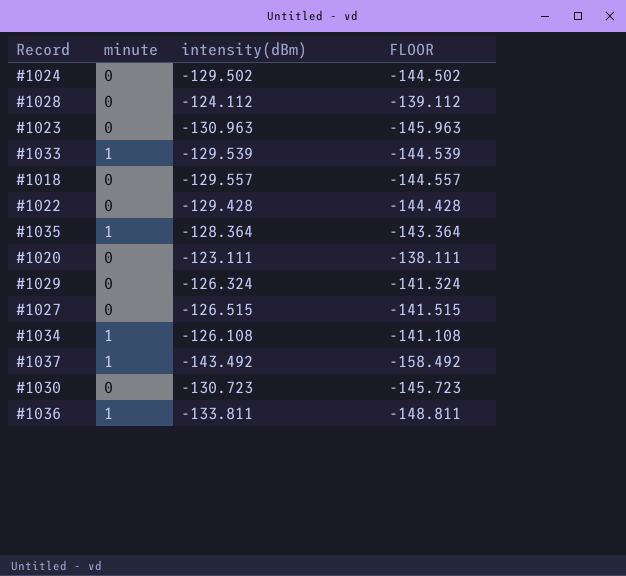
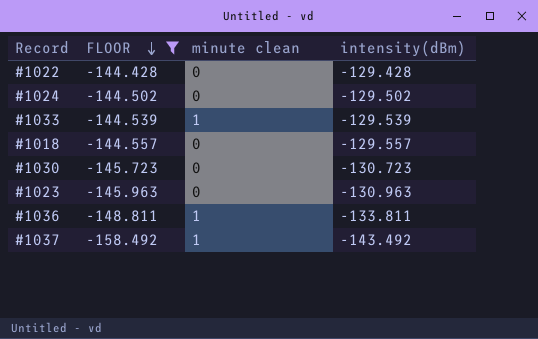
filter: none -> FLOOR <= -144.428
row order: none -> FLOOR descending
column FLOOR | position: 4 -> 2
column name: minute -> minute clean

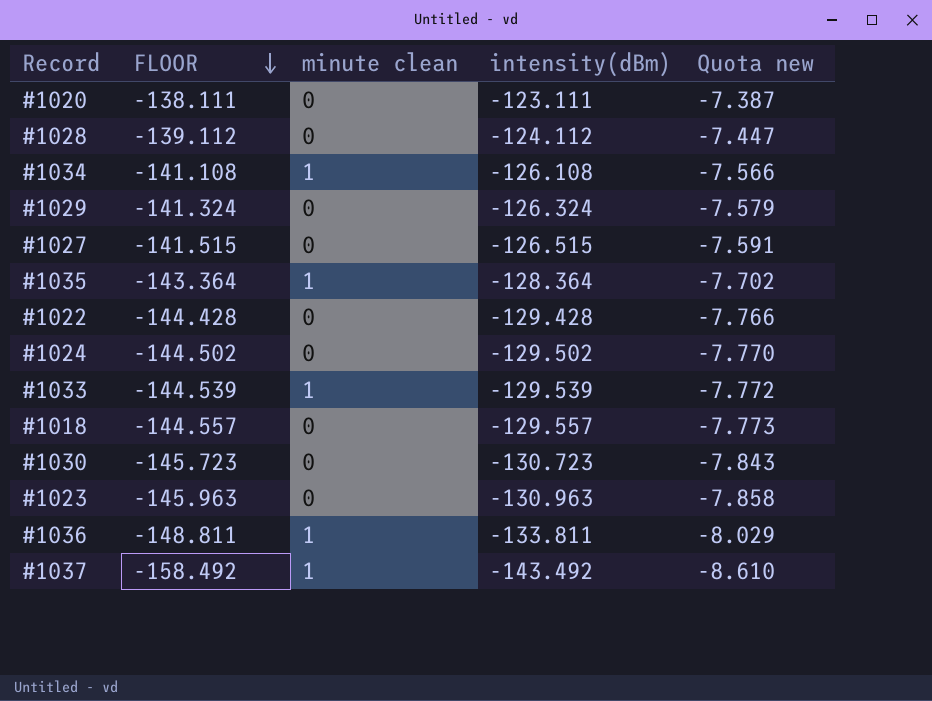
filter: FLOOR <= -144.428 -> none
column Quota new | formula: none -> [intensity(dBm)] * 0.06

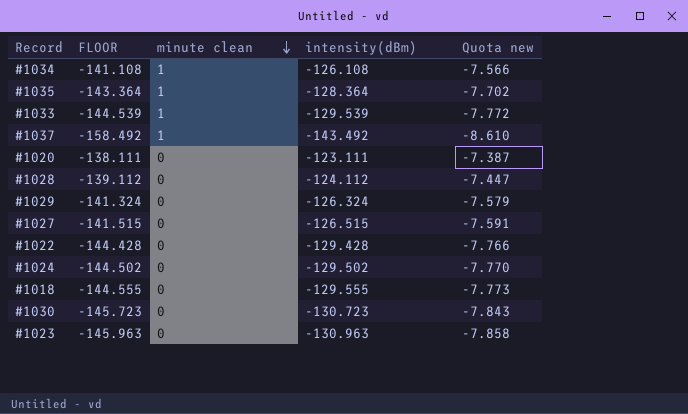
row order: FLOOR descending -> minute clean descending
row #1036: -148.811 | 1 | -133.811 | -8.029 -> none
#1018 | FLOOR: -144.557 -> -144.555
#1018 | intensity(dBm): -129.557 -> -129.555

